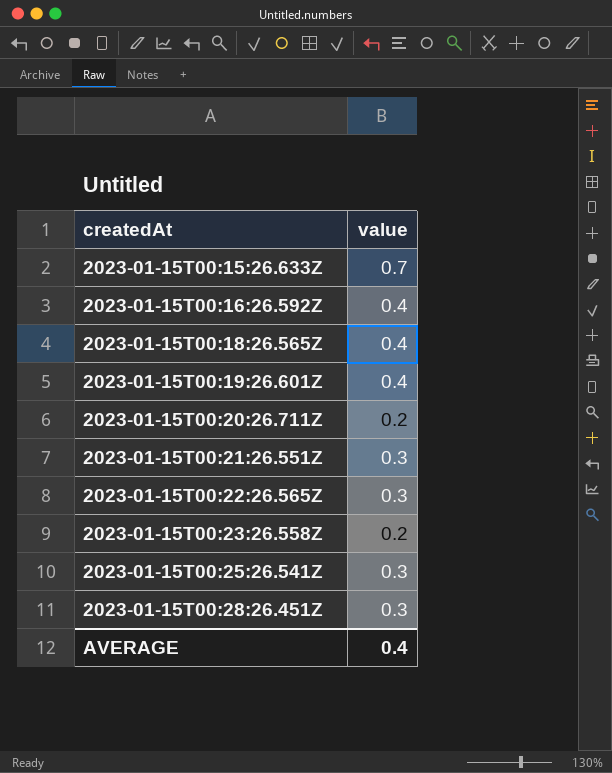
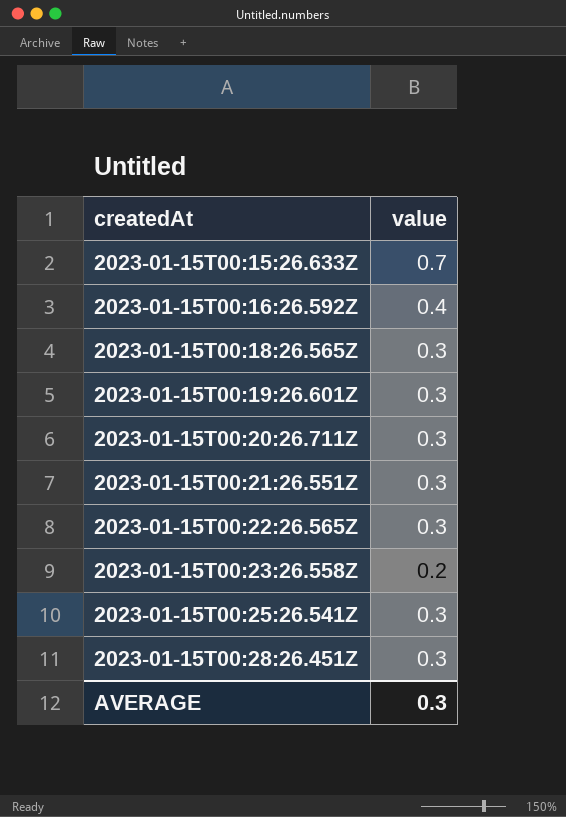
2023-01-15T00:18:26.565Z | value: 0.4 -> 0.3
2023-01-15T00:19:26.601Z | value: 0.4 -> 0.3
2023-01-15T00:20:26.711Z | value: 0.2 -> 0.3
AVERAGE | value: 0.4 -> 0.3

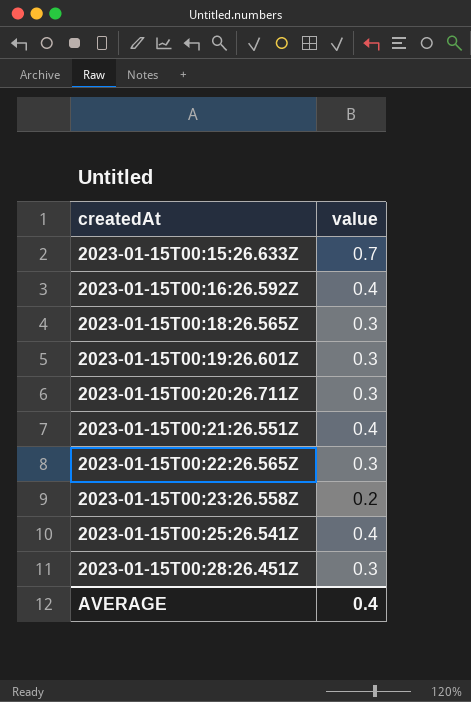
2023-01-15T00:21:26.551Z | value: 0.3 -> 0.4
2023-01-15T00:25:26.541Z | value: 0.3 -> 0.4
AVERAGE | value: 0.3 -> 0.4

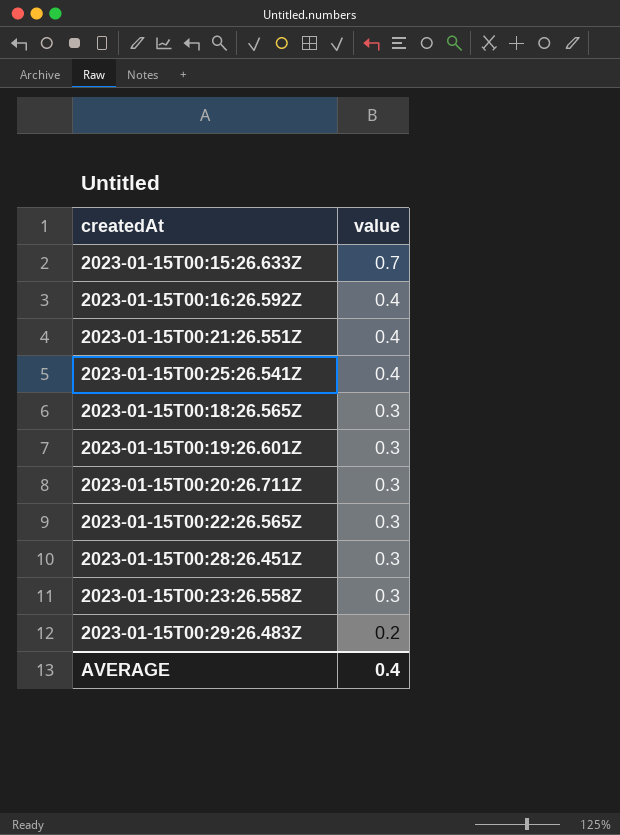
row order: createdAt ascending -> value descending
2023-01-15T00:23:26.558Z | value: 0.2 -> 0.3
row 2023-01-15T00:29:26.483Z: none -> 0.2

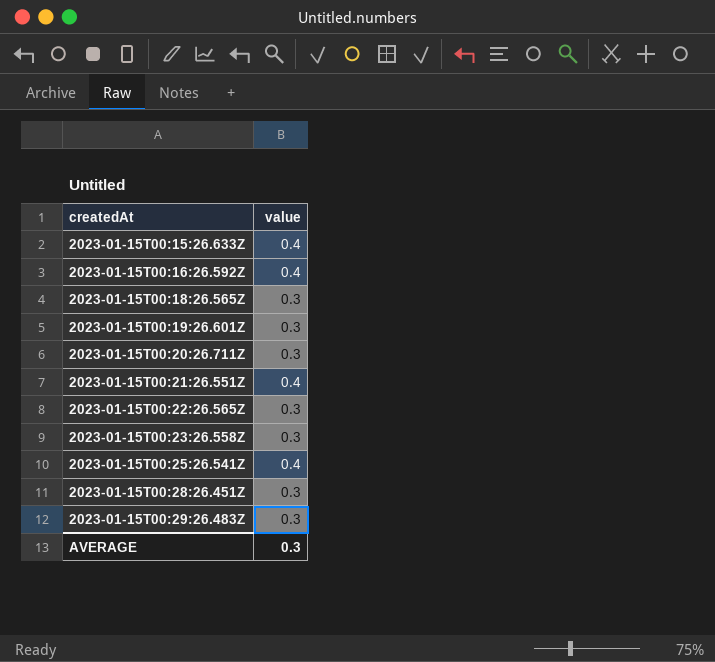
row order: value descending -> createdAt ascending
2023-01-15T00:15:26.633Z | value: 0.7 -> 0.4
2023-01-15T00:29:26.483Z | value: 0.2 -> 0.3
AVERAGE | value: 0.4 -> 0.3

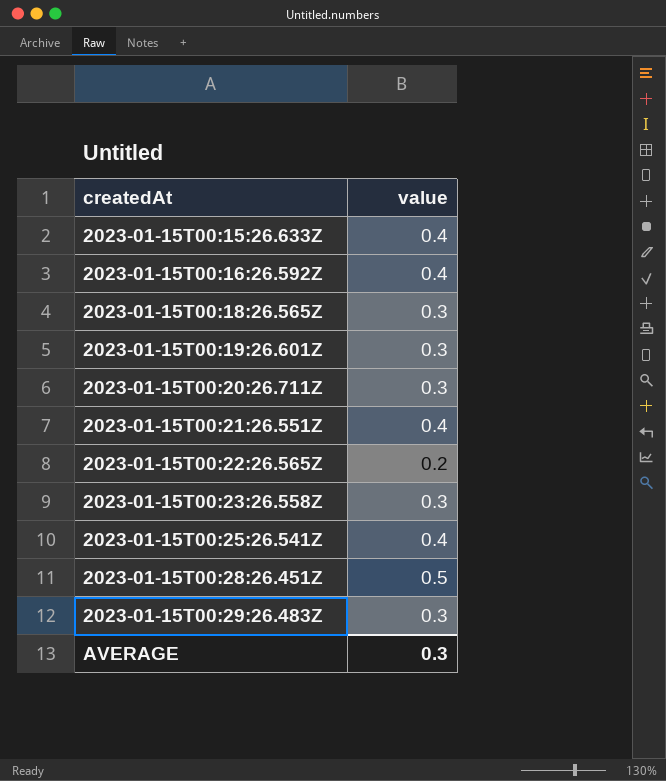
2023-01-15T00:22:26.565Z | value: 0.3 -> 0.2
2023-01-15T00:28:26.451Z | value: 0.3 -> 0.5

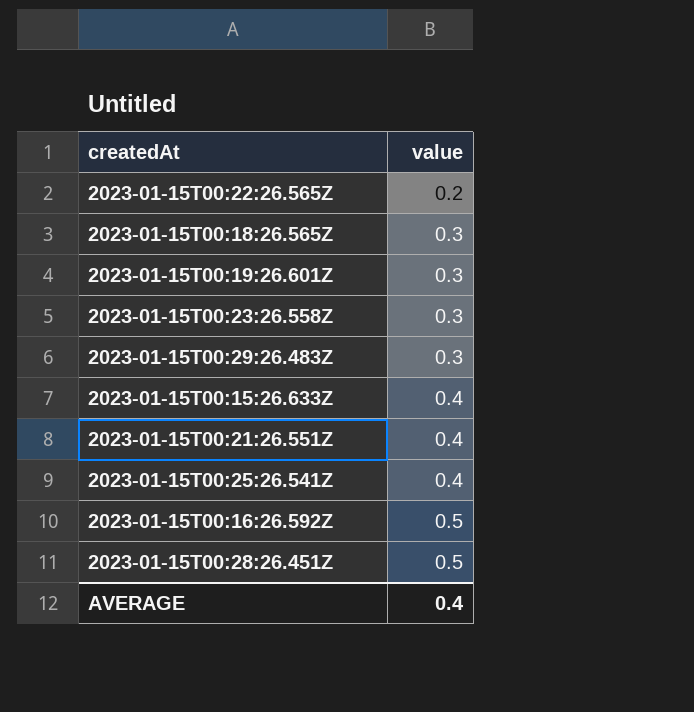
row order: createdAt ascending -> value ascending
row 2023-01-15T00:20:26.711Z: 0.3 -> none
2023-01-15T00:16:26.592Z | value: 0.4 -> 0.5
AVERAGE | value: 0.3 -> 0.4

